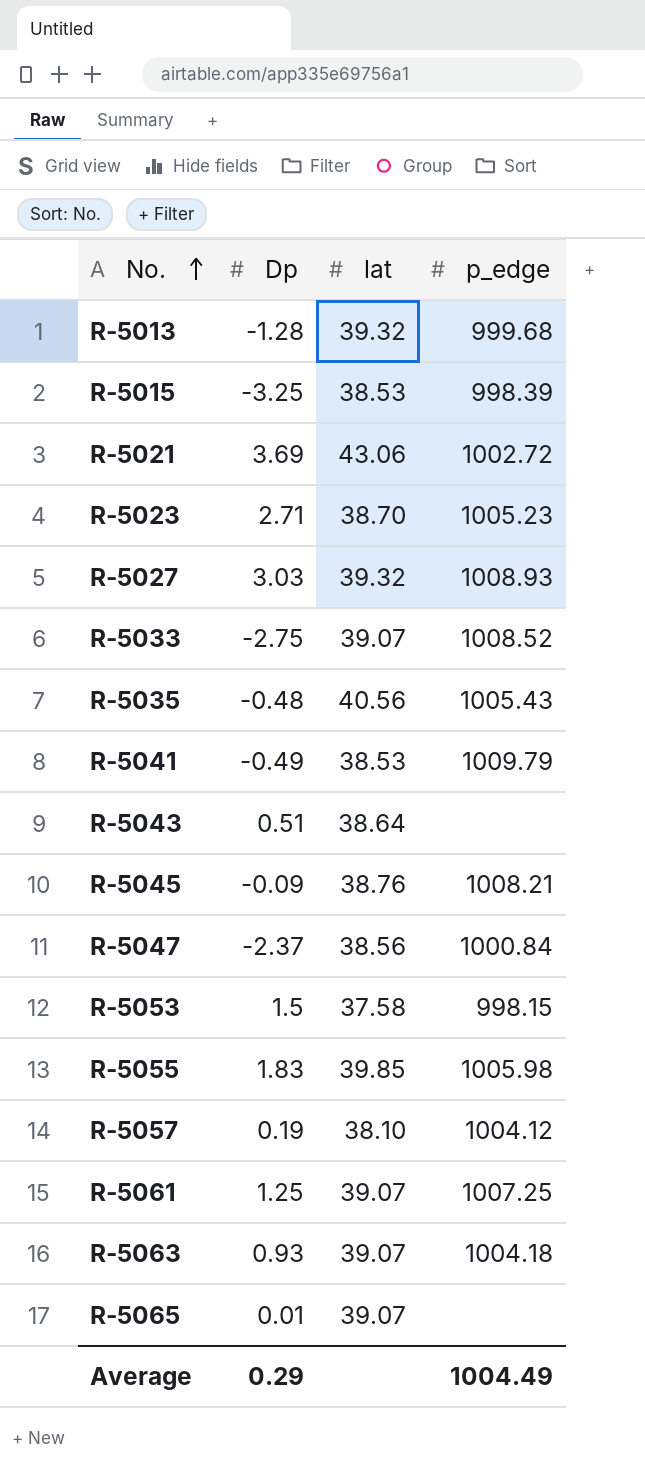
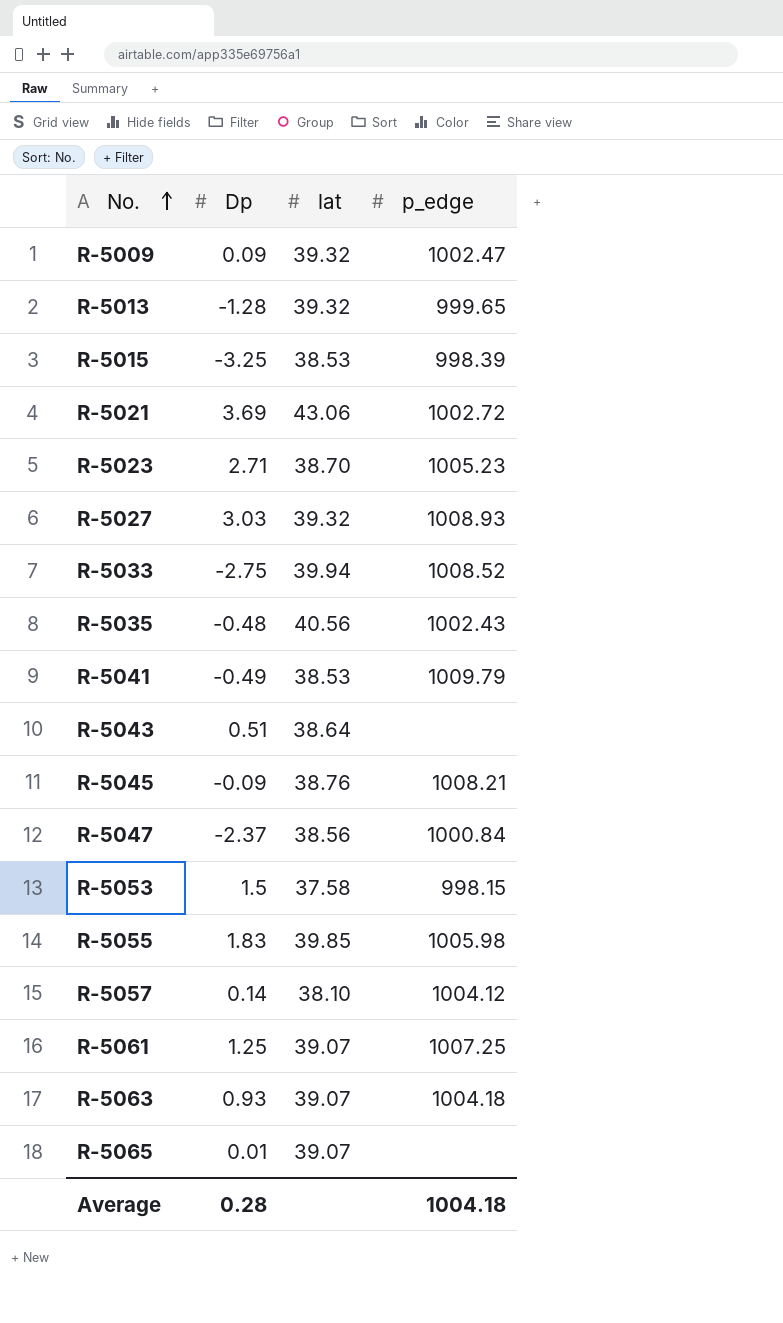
row R-5009: none -> 0.09 | 39.32 | 1002.47
R-5013 | p_edge: 999.68 -> 999.65
R-5033 | lat: 39.07 -> 39.94
R-5035 | p_edge: 1005.43 -> 1002.43
R-5057 | Dp: 0.19 -> 0.14
Average | Dp: 0.29 -> 0.28
Average | p_edge: 1004.49 -> 1004.18

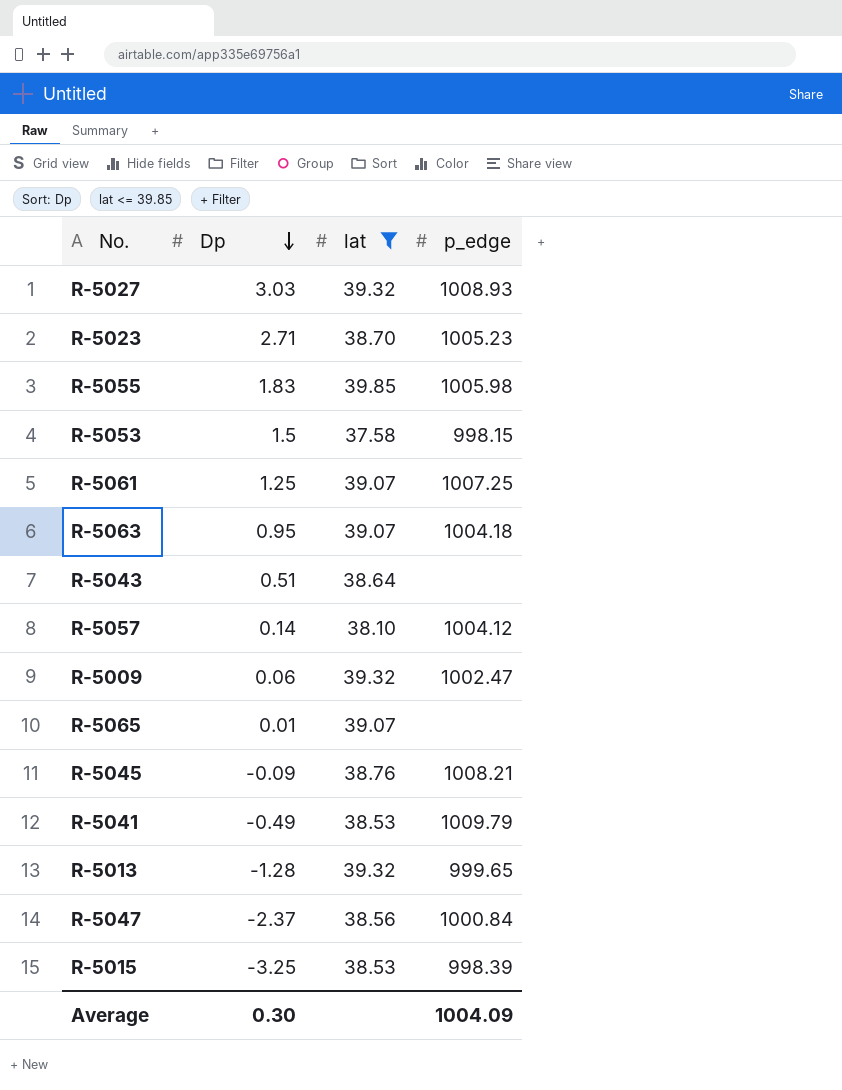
filter: none -> lat <= 39.85
row order: No. ascending -> Dp descending
R-5063 | Dp: 0.93 -> 0.95
R-5009 | Dp: 0.09 -> 0.06
Average | Dp: 0.28 -> 0.30
Average | p_edge: 1004.18 -> 1004.09

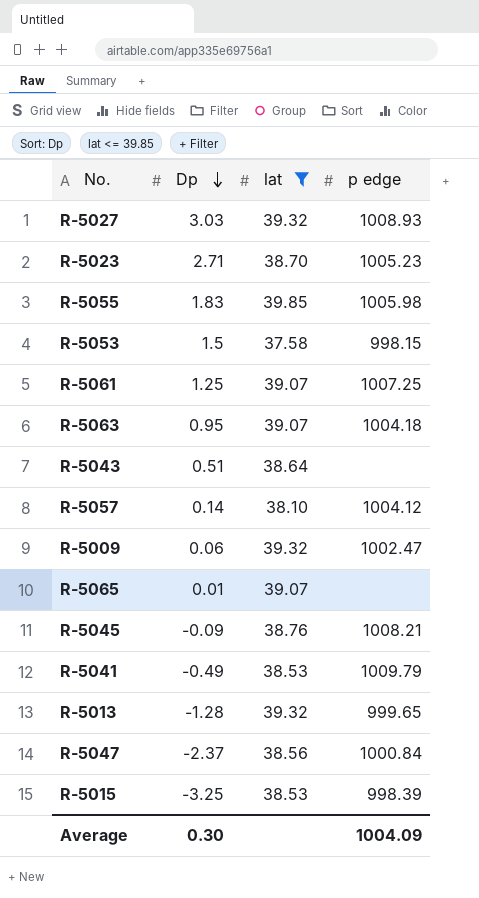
column name: p_edge -> p edge

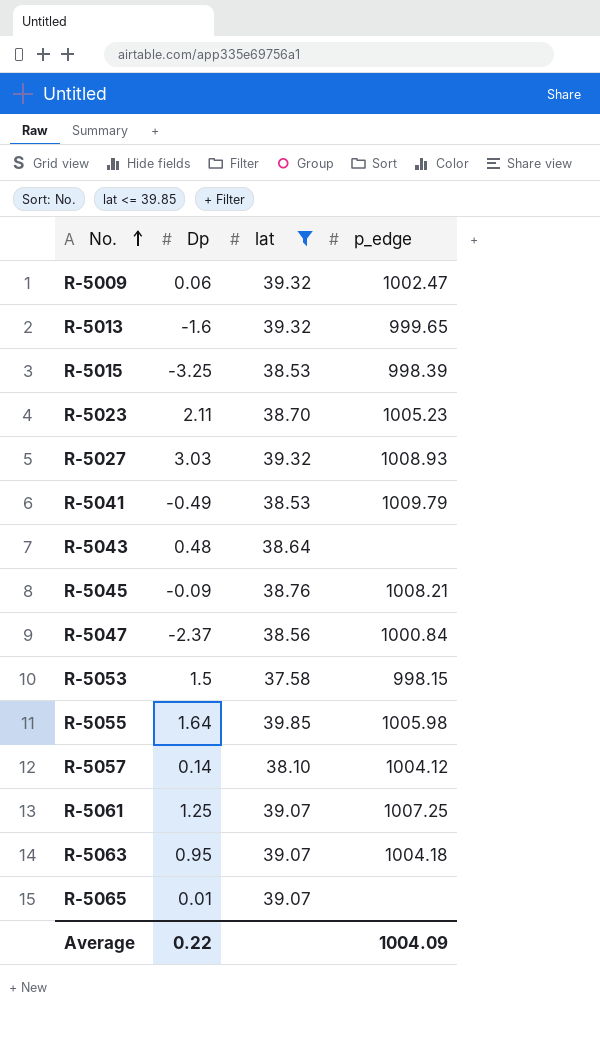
row order: Dp descending -> No. ascending
column name: p edge -> p_edge
R-5013 | Dp: -1.28 -> -1.6
R-5023 | Dp: 2.71 -> 2.11
R-5043 | Dp: 0.51 -> 0.48
R-5055 | Dp: 1.83 -> 1.64
Average | Dp: 0.30 -> 0.22

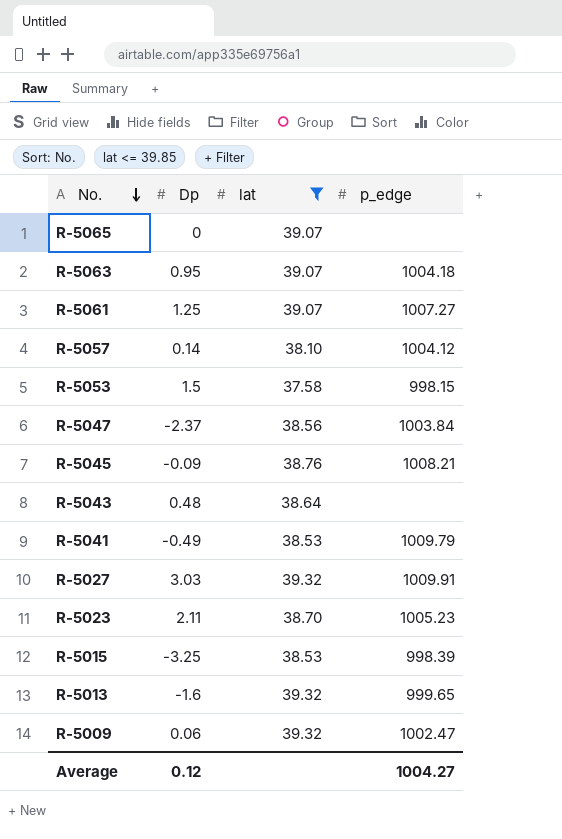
row order: No. ascending -> No. descending
row R-5055: 1.64 | 39.85 | 1005.98 -> none
R-5065 | Dp: 0.01 -> 0
R-5061 | p_edge: 1007.25 -> 1007.27
R-5047 | p_edge: 1000.84 -> 1003.84
R-5027 | p_edge: 1008.93 -> 1009.91
Average | Dp: 0.22 -> 0.12
Average | p_edge: 1004.09 -> 1004.27

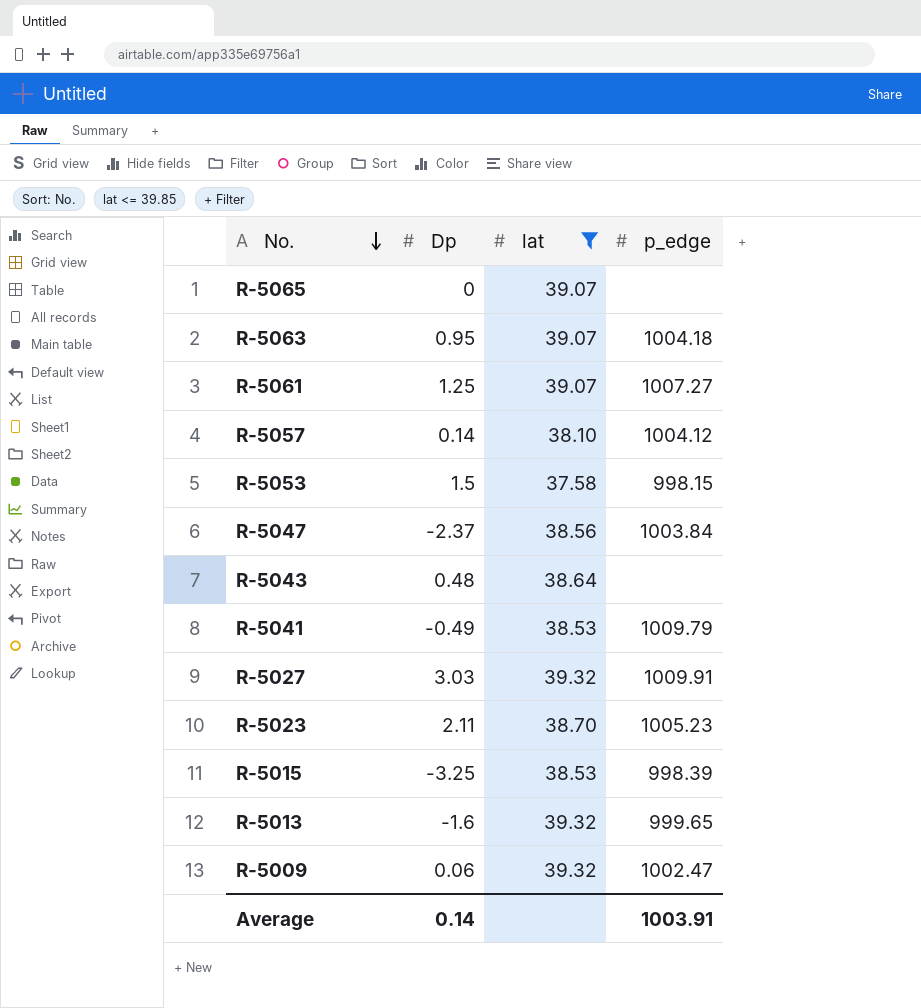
row R-5045: -0.09 | 38.76 | 1008.21 -> none
Average | Dp: 0.12 -> 0.14
Average | p_edge: 1004.27 -> 1003.91

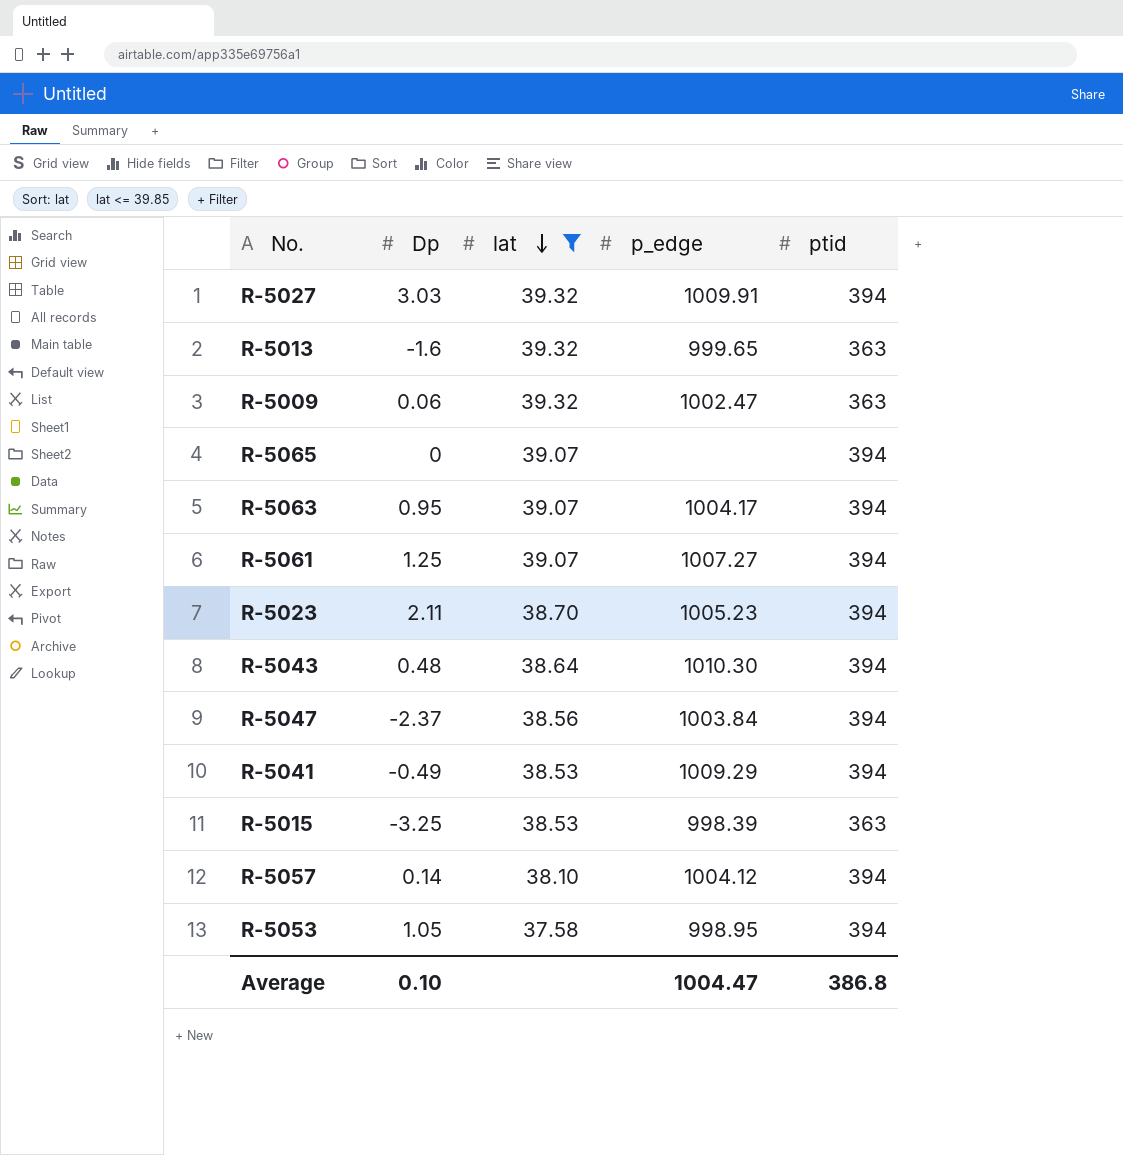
row order: No. descending -> lat descending
column ptid | position: none -> 5
R-5063 | p_edge: 1004.18 -> 1004.17
R-5043 | p_edge: none -> 1010.30
R-5041 | p_edge: 1009.79 -> 1009.29
R-5053 | Dp: 1.5 -> 1.05
R-5053 | p_edge: 998.15 -> 998.95
Average | Dp: 0.14 -> 0.10
Average | p_edge: 1003.91 -> 1004.47

